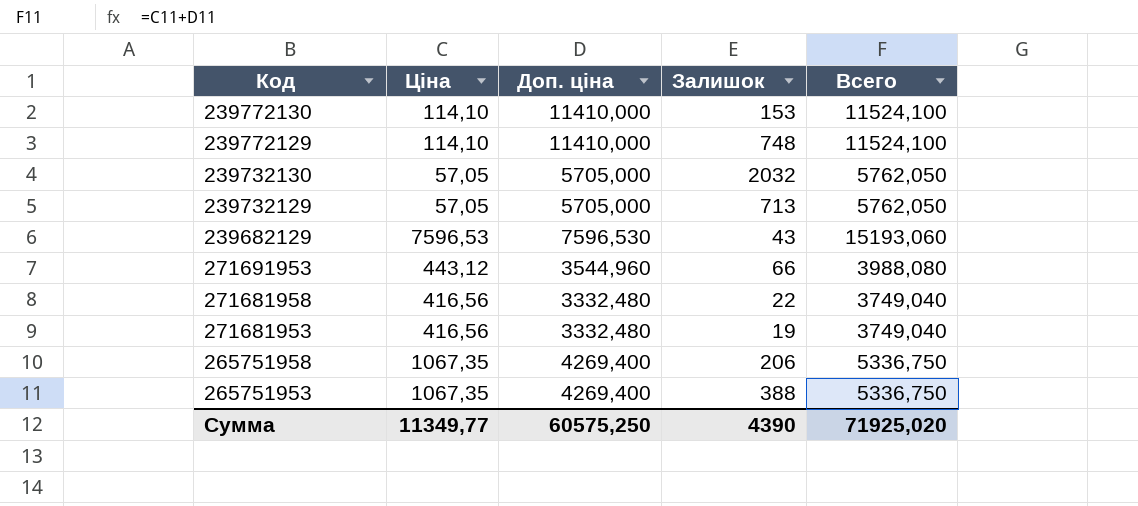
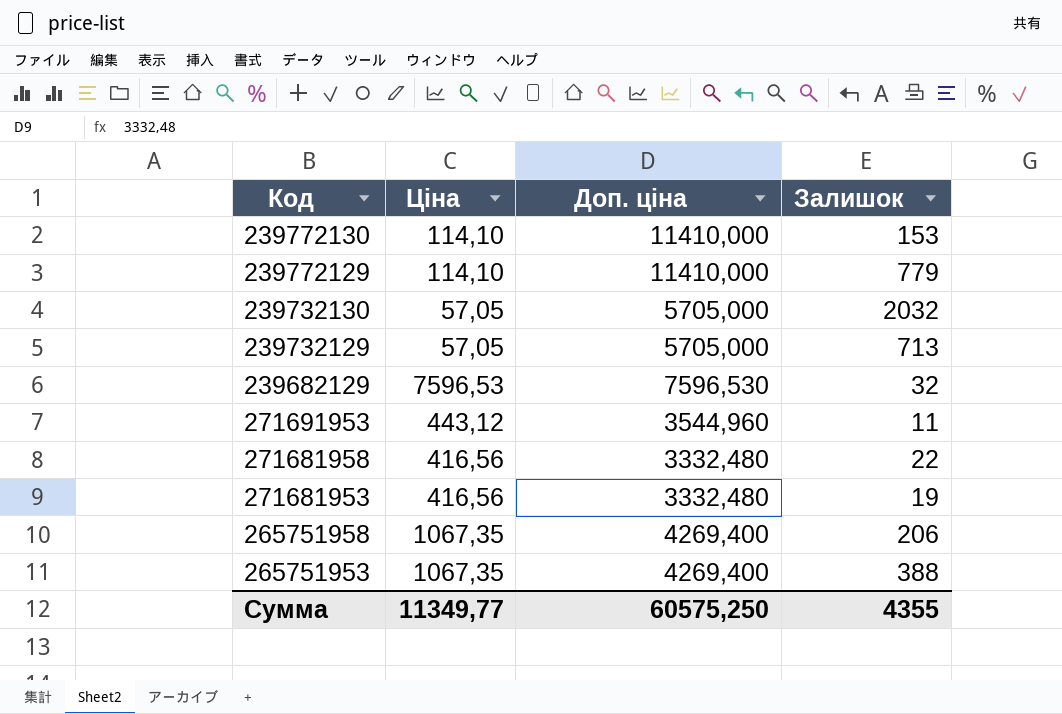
column Всего | formula: [Ціна] + [Доп. ціна] -> none
239772129 | Залишок: 748 -> 779
239682129 | Залишок: 43 -> 32
271691953 | Залишок: 66 -> 11
Сумма | Залишок: 4390 -> 4355

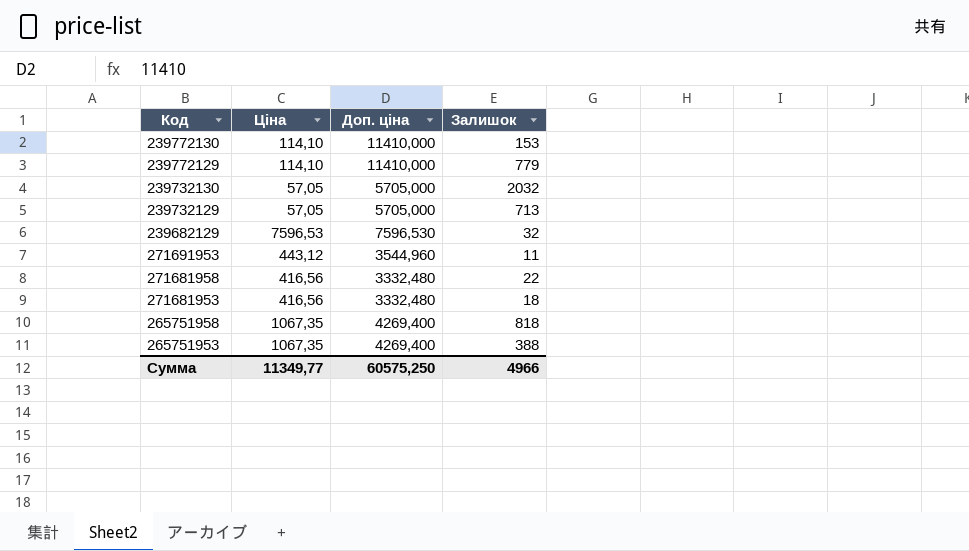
271681953 | Залишок: 19 -> 18
265751958 | Залишок: 206 -> 818
Сумма | Залишок: 4355 -> 4966

